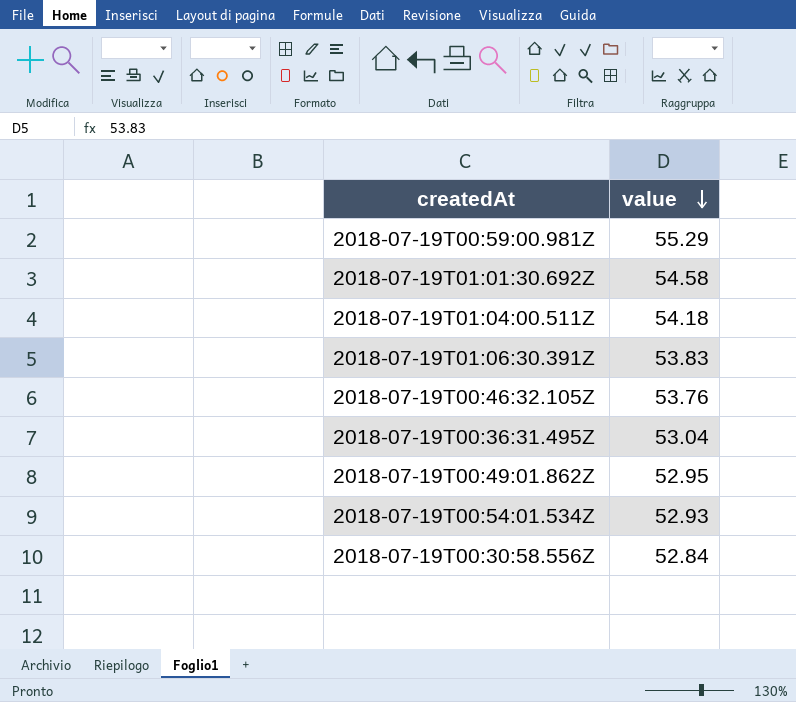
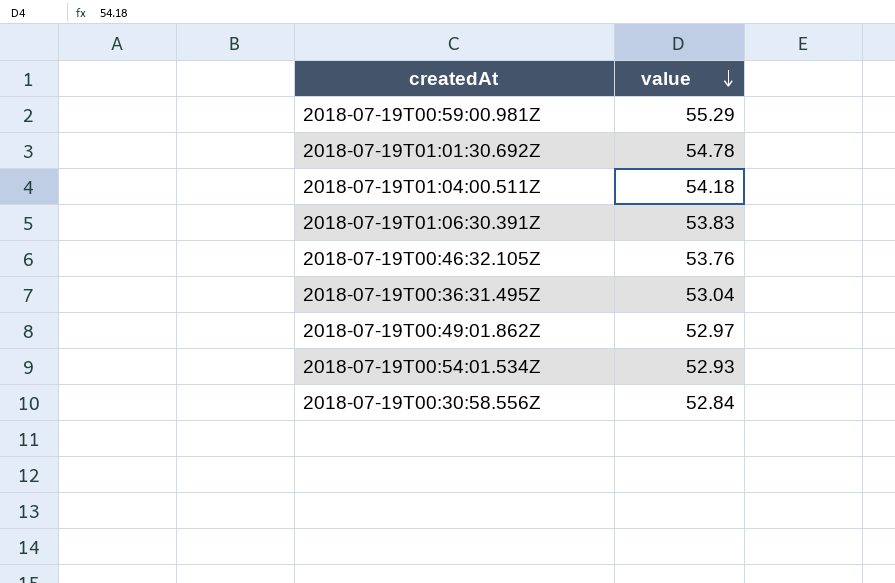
2018-07-19T01:01:30.692Z | value: 54.58 -> 54.78
2018-07-19T00:49:01.862Z | value: 52.95 -> 52.97

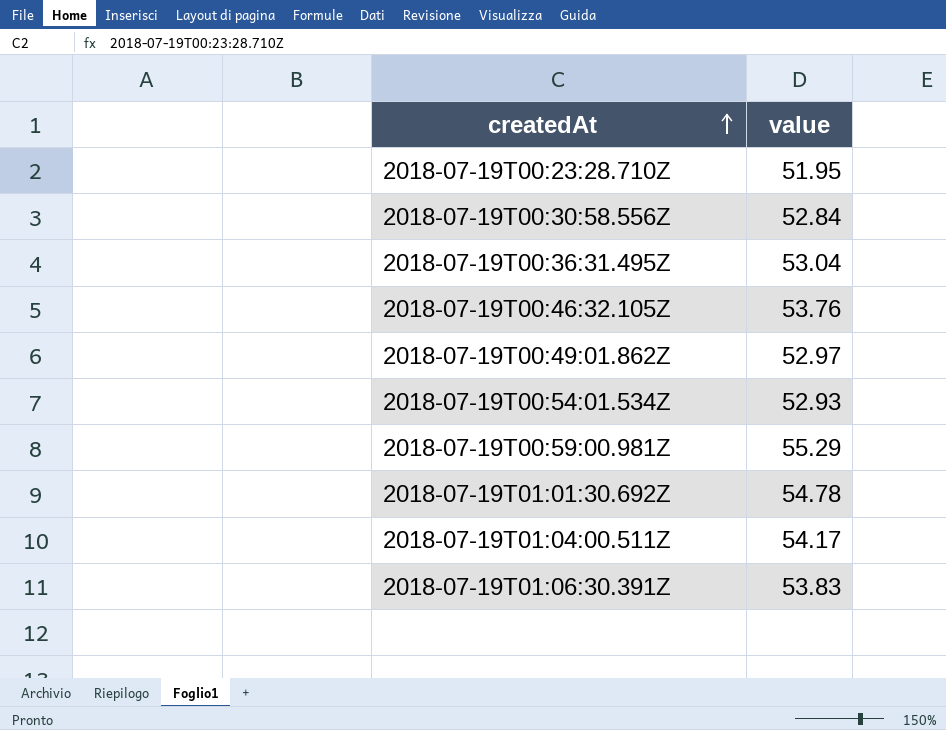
row order: value descending -> createdAt ascending
row 2018-07-19T00:23:28.710Z: none -> 51.95
2018-07-19T01:04:00.511Z | value: 54.18 -> 54.17

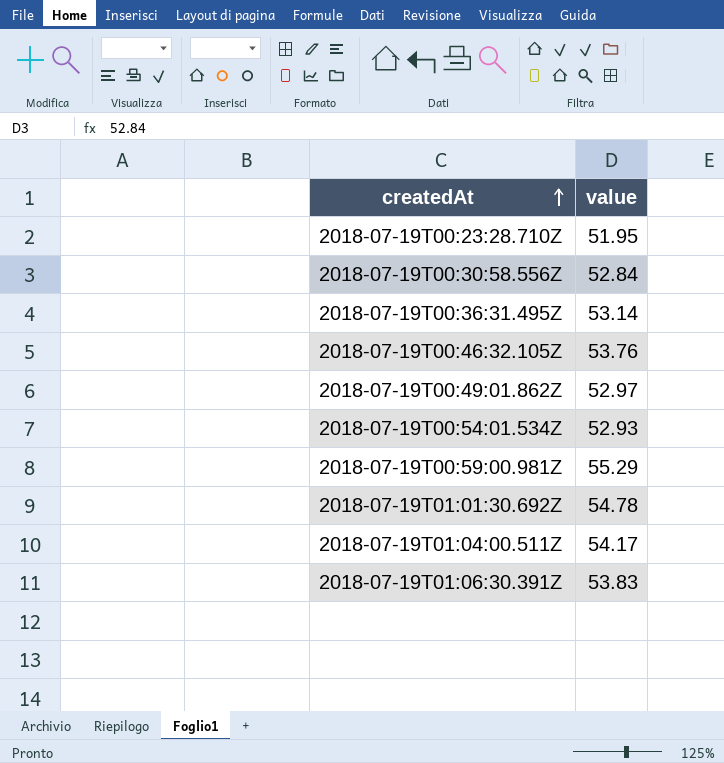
2018-07-19T00:36:31.495Z | value: 53.04 -> 53.14

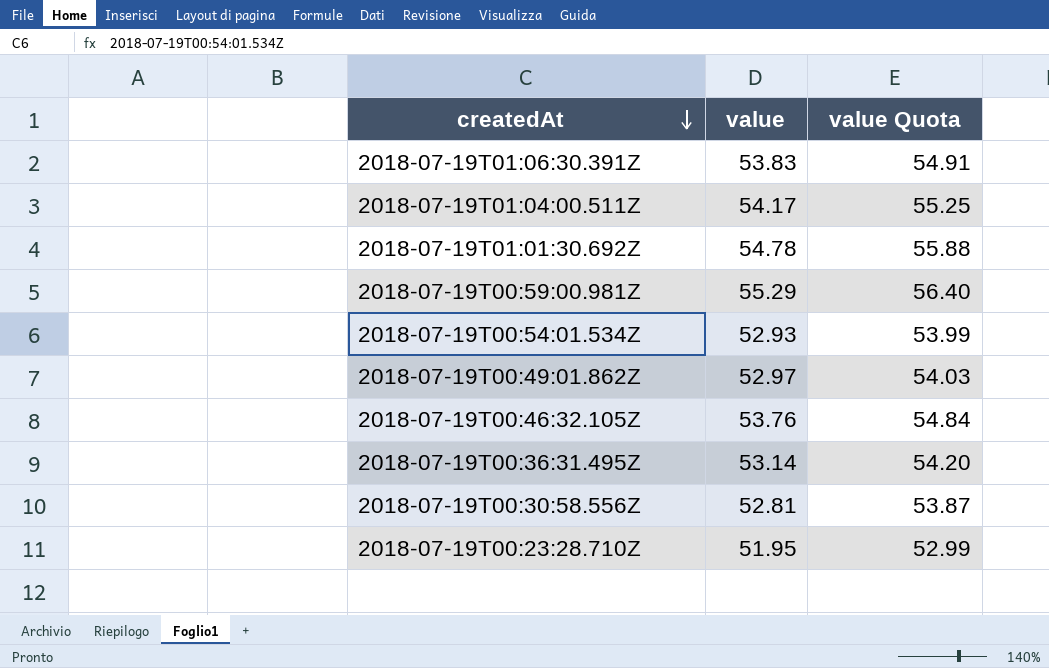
row order: createdAt ascending -> createdAt descending
column value Quota | formula: none -> [value] * 1.02
2018-07-19T00:30:58.556Z | value: 52.84 -> 52.81

